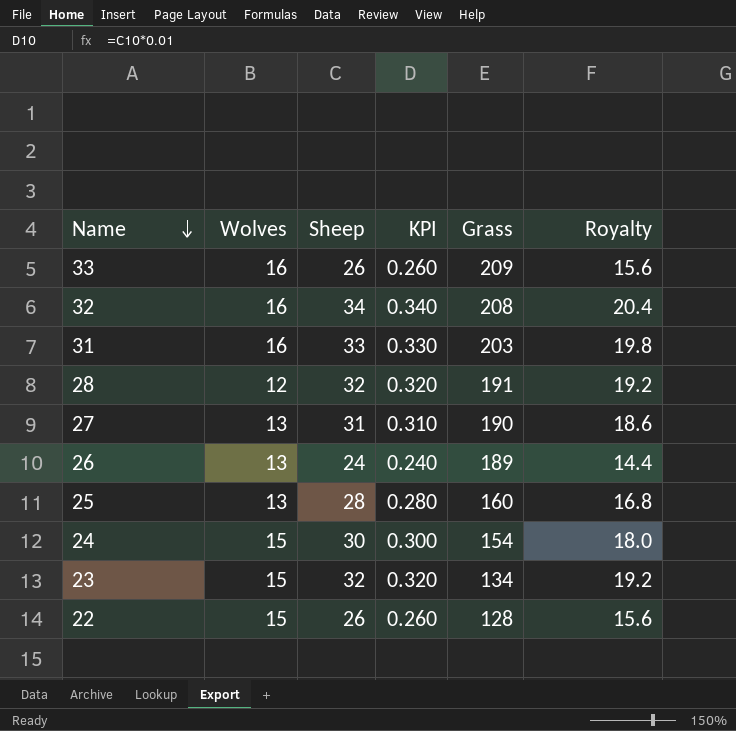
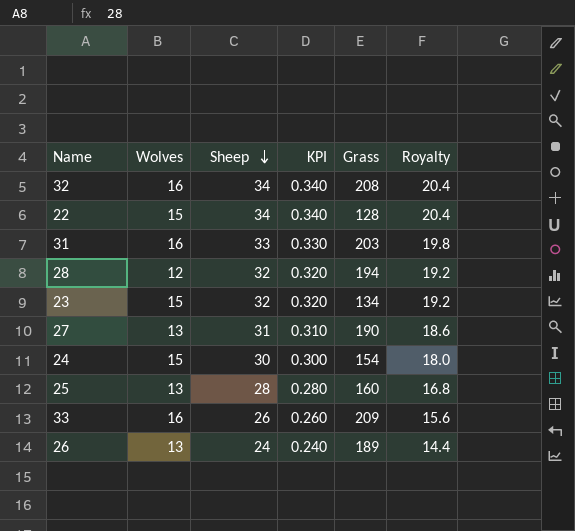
row order: Name descending -> Sheep descending
22 | Sheep: 26 -> 34
22 | KPI: 0.260 -> 0.340
22 | Royalty: 15.6 -> 20.4
28 | Grass: 191 -> 194

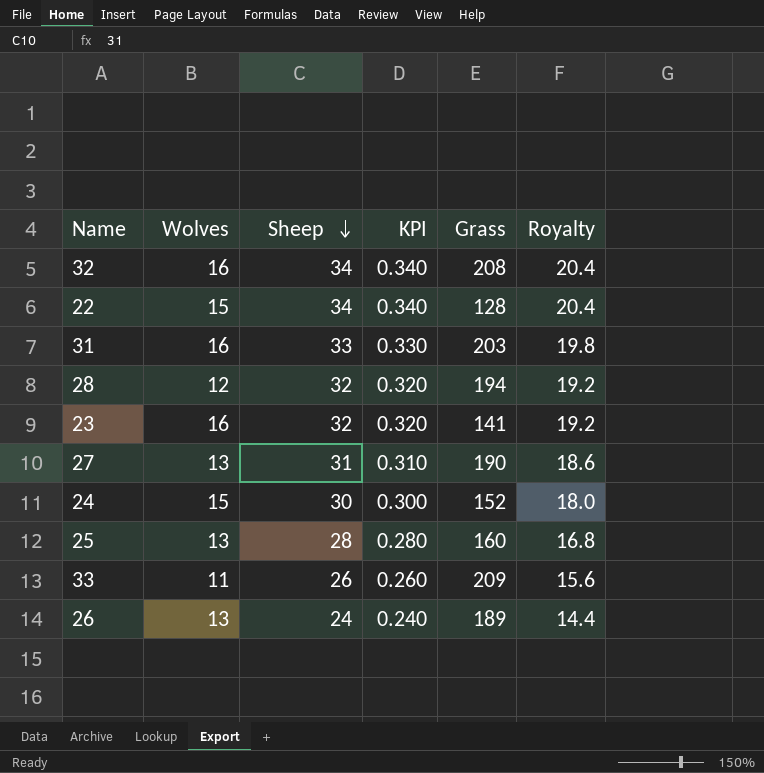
23 | Wolves: 15 -> 16
23 | Grass: 134 -> 141
24 | Grass: 154 -> 152
33 | Wolves: 16 -> 11

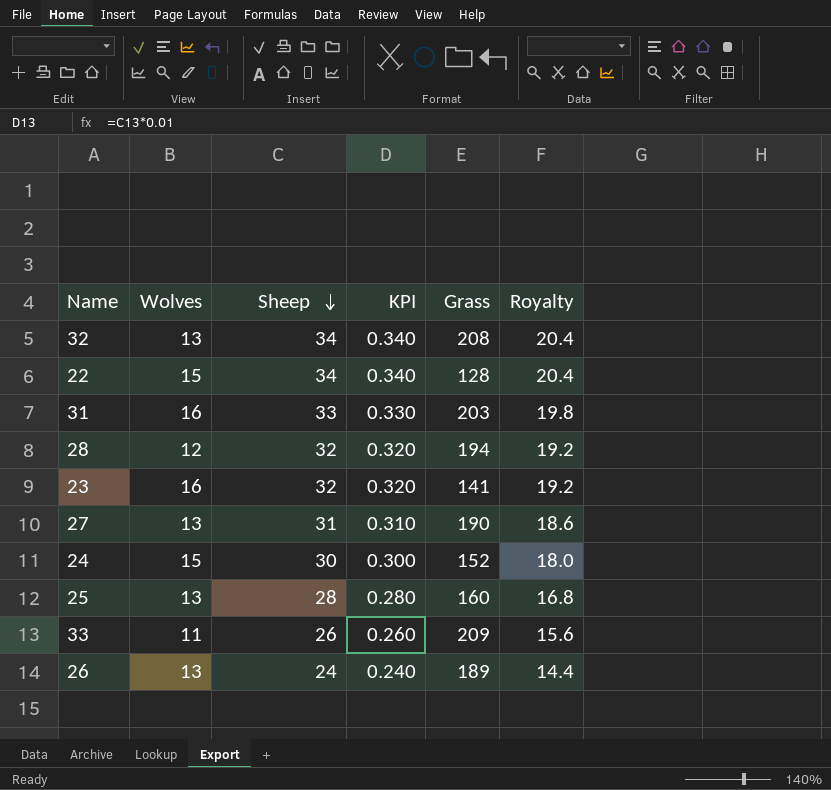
32 | Wolves: 16 -> 13

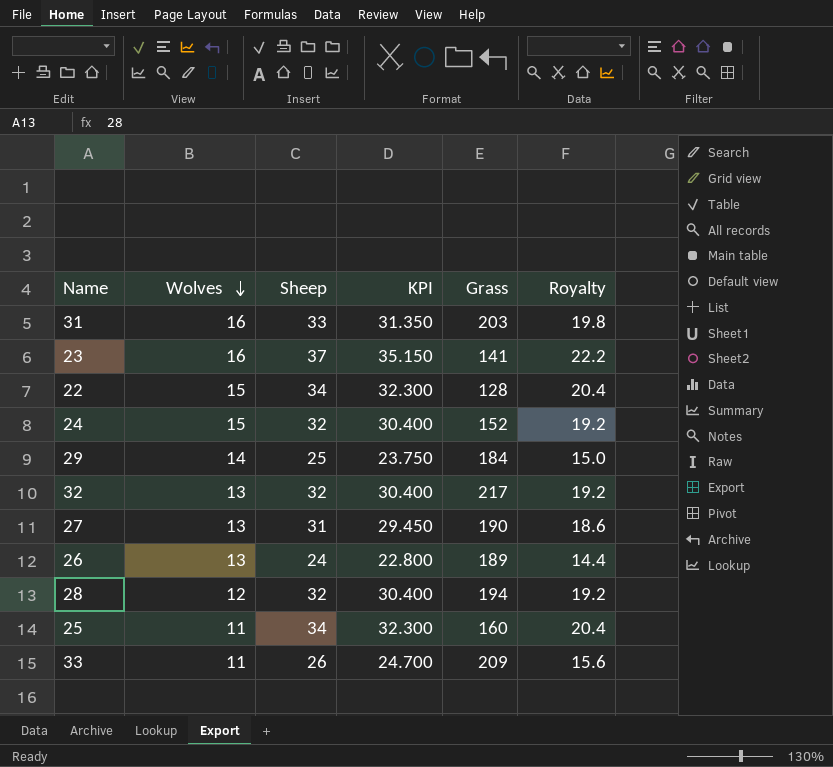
row order: Sheep descending -> Wolves descending
column KPI | formula: [Sheep] * 0.01 -> [Sheep] * 0.95
23 | Sheep: 32 -> 37
23 | Royalty: 19.2 -> 22.2
24 | Sheep: 30 -> 32
24 | Royalty: 18.0 -> 19.2
row 29: none -> 14 | 25 | 23.750 | 184 | 15.0
32 | Sheep: 34 -> 32
32 | Grass: 208 -> 217
32 | Royalty: 20.4 -> 19.2
25 | Wolves: 13 -> 11
25 | Sheep: 28 -> 34
25 | Royalty: 16.8 -> 20.4

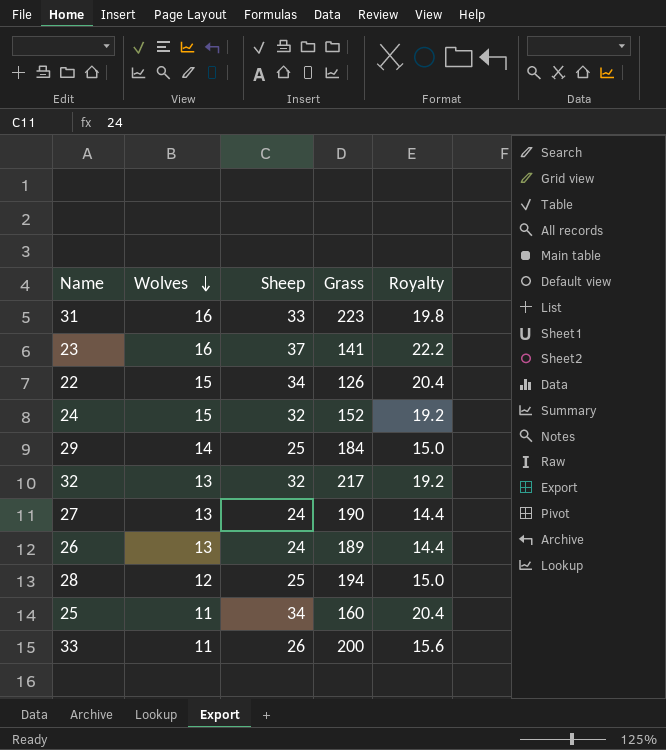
column KPI | formula: [Sheep] * 0.95 -> none
31 | Grass: 203 -> 223
22 | Grass: 128 -> 126
27 | Sheep: 31 -> 24
27 | Royalty: 18.6 -> 14.4
28 | Sheep: 32 -> 25
28 | Royalty: 19.2 -> 15.0
33 | Grass: 209 -> 200

